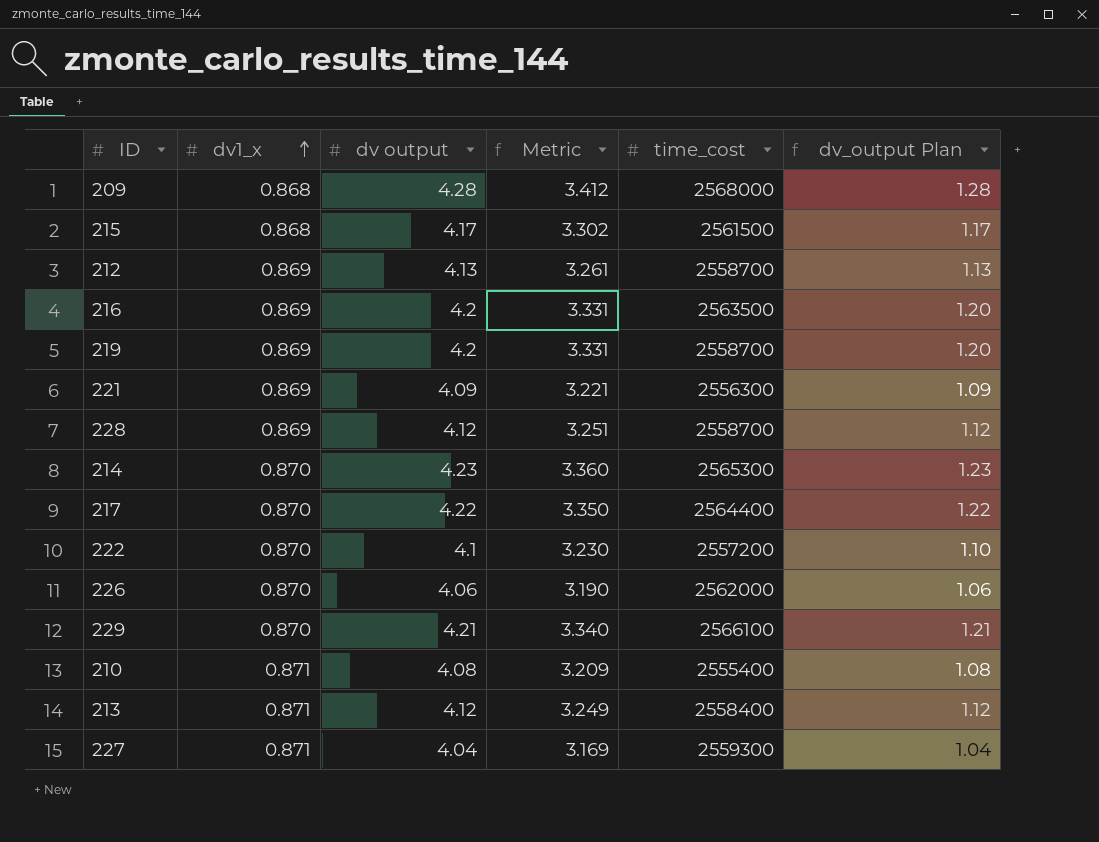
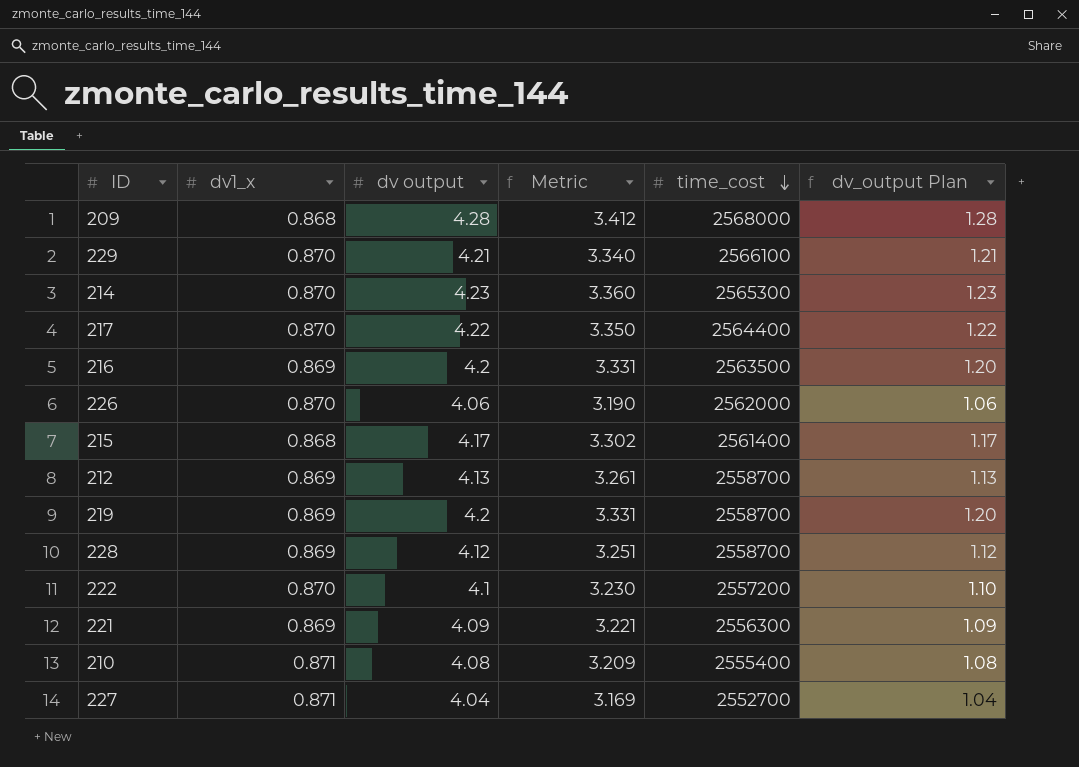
row order: dv1_x ascending -> time_cost descending
row 213: 0.871 | 4.12 | 3.249 | 2558400 | 1.12 -> none
215 | time_cost: 2561500 -> 2561400
227 | time_cost: 2559300 -> 2552700

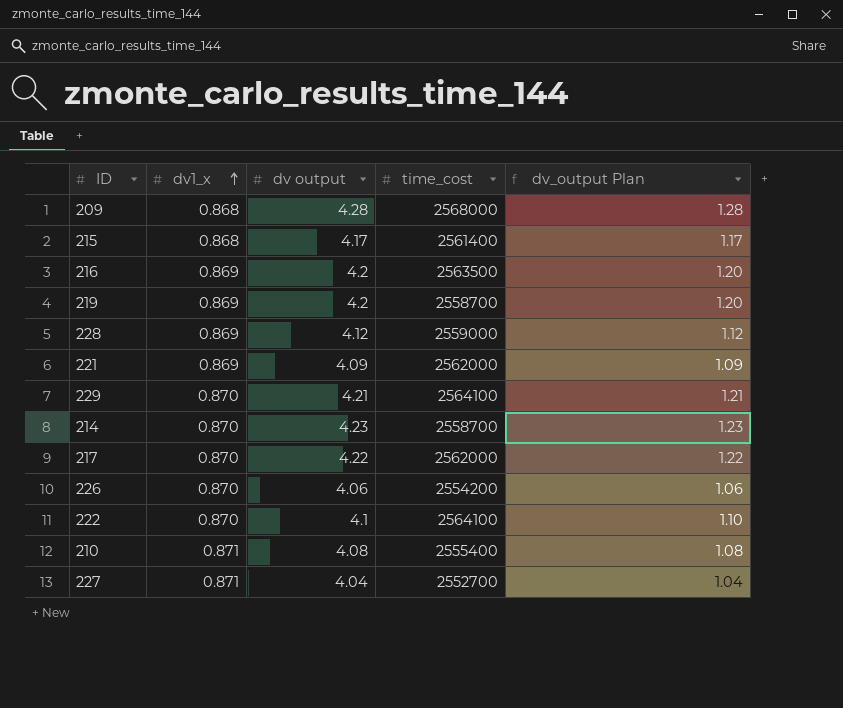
row order: time_cost descending -> dv1_x ascending
column Metric | formula: [dv output] - [dv1_x] -> none
row 212: 0.869 | 4.13 | 3.261 | 2558700 | 1.13 -> none
228 | time_cost: 2558700 -> 2559000
221 | time_cost: 2556300 -> 2562000
229 | time_cost: 2566100 -> 2564100
214 | time_cost: 2565300 -> 2558700
217 | time_cost: 2564400 -> 2562000
226 | time_cost: 2562000 -> 2554200
222 | time_cost: 2557200 -> 2564100

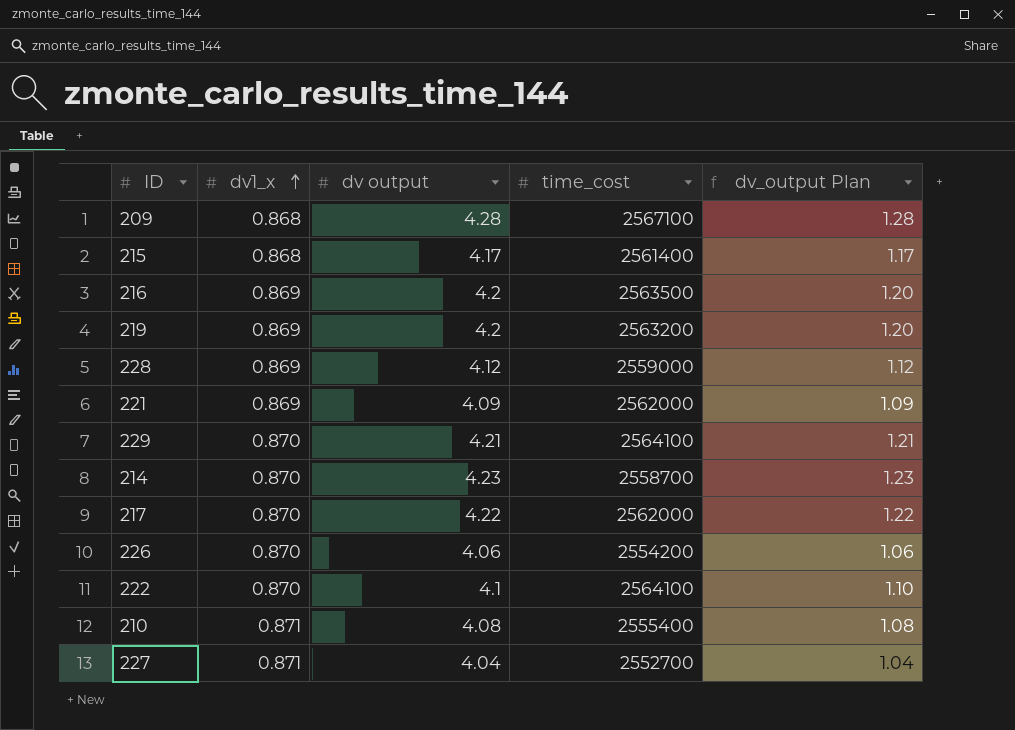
209 | time_cost: 2568000 -> 2567100
219 | time_cost: 2558700 -> 2563200

